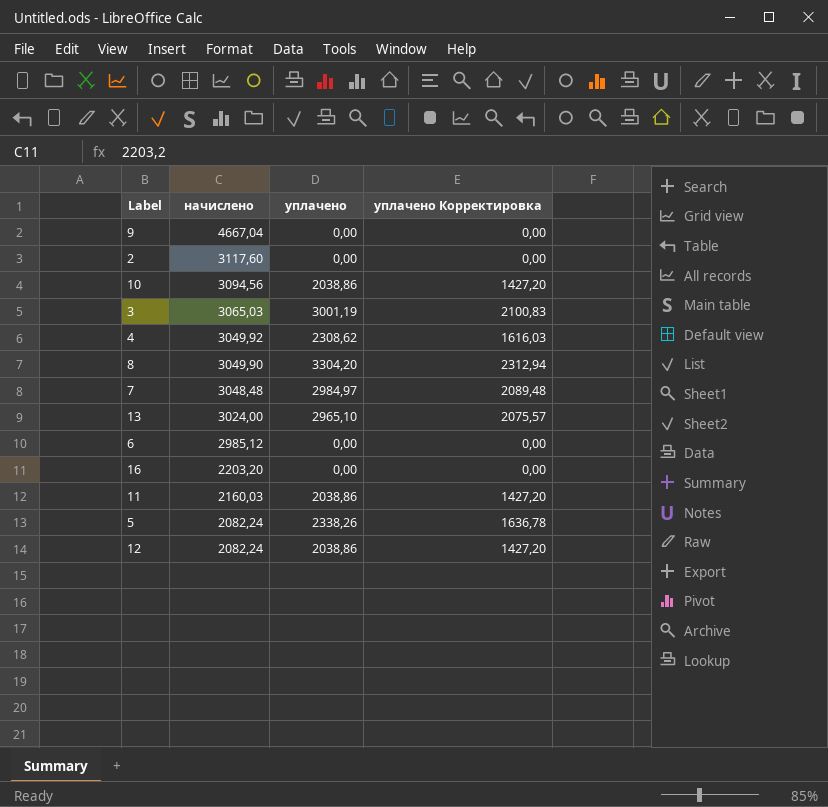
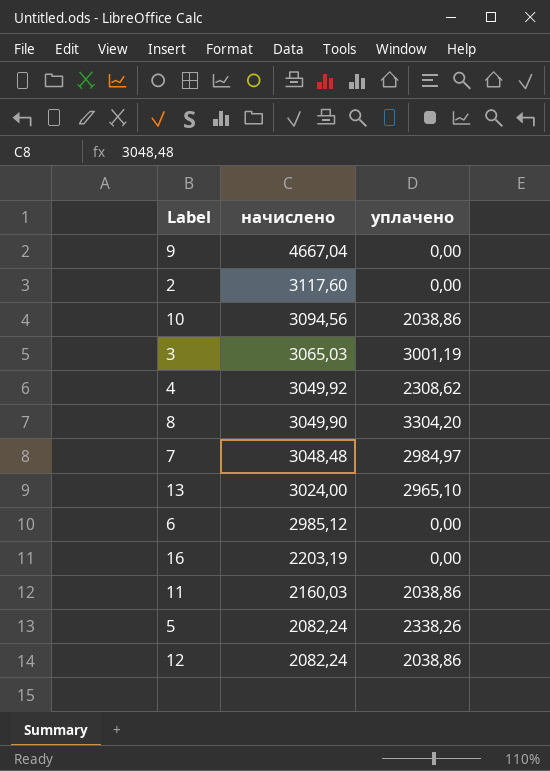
column уплачено Корректировка | formula: [уплачено] * 0,7 -> none
16 | начислено: 2203,20 -> 2203,19

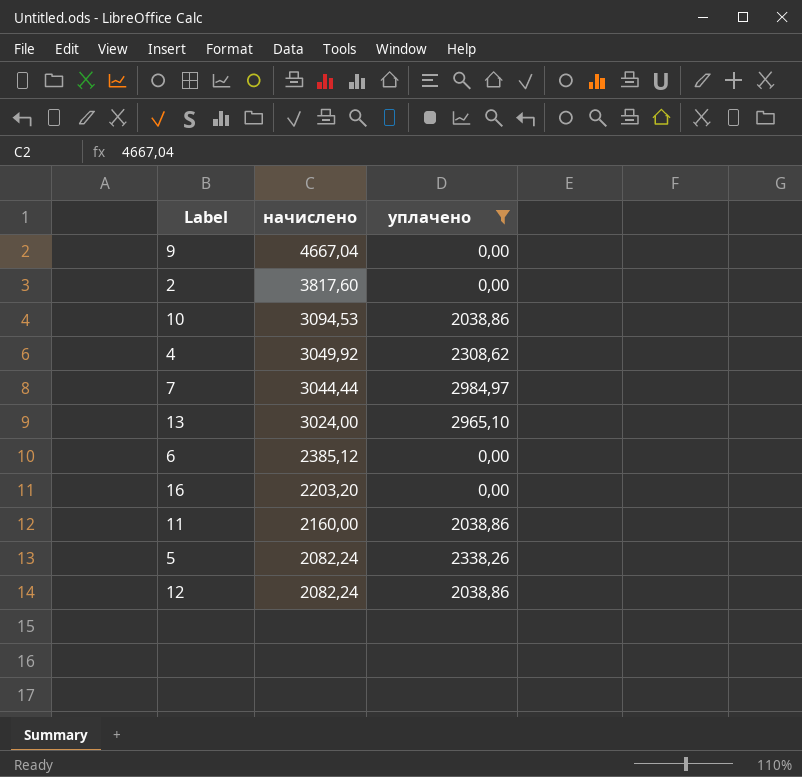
filter: none -> уплачено <= 2984,97
2 | начислено: 3117,60 -> 3817,60
10 | начислено: 3094,56 -> 3094,53
7 | начислено: 3048,48 -> 3044,44
6 | начислено: 2985,12 -> 2385,12
16 | начислено: 2203,19 -> 2203,20
11 | начислено: 2160,03 -> 2160,00

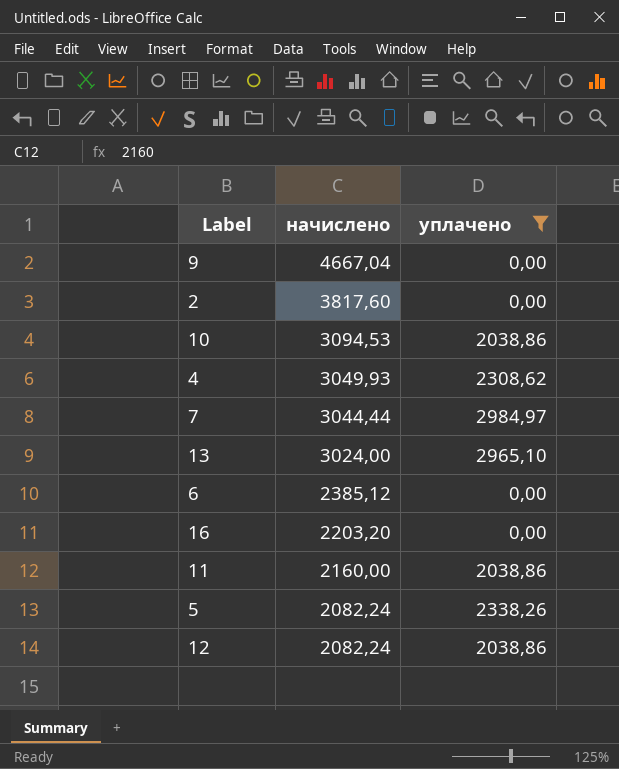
4 | начислено: 3049,92 -> 3049,93

